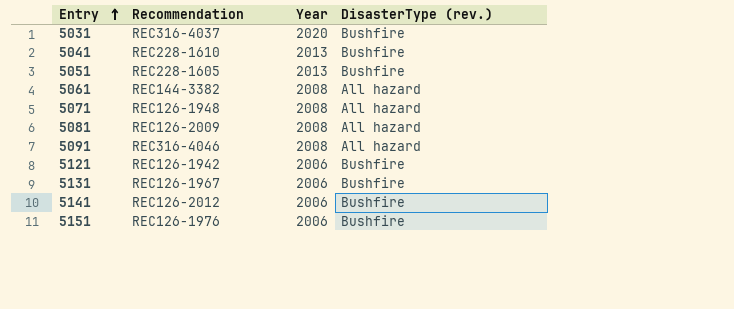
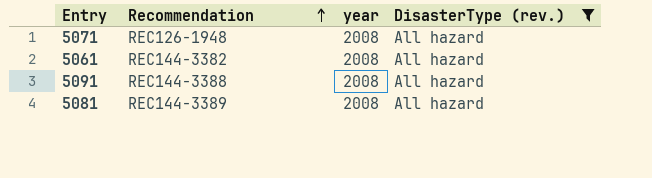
filter: none -> DisasterType (rev.) = All hazard
row order: Entry ascending -> Recommendation ascending
column name: Year -> year
5091 | Recommendation: REC316-4046 -> REC144-3388
5081 | Recommendation: REC126-2009 -> REC144-3389

